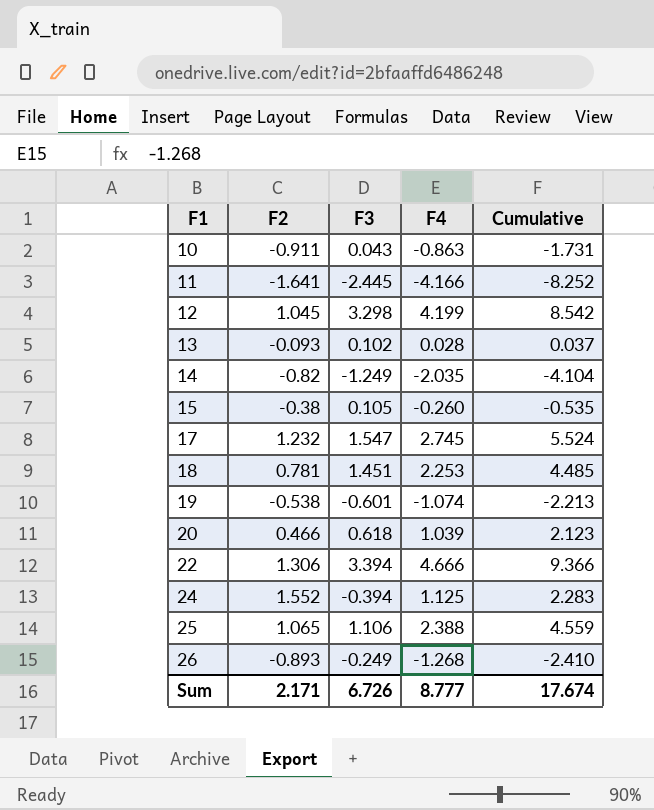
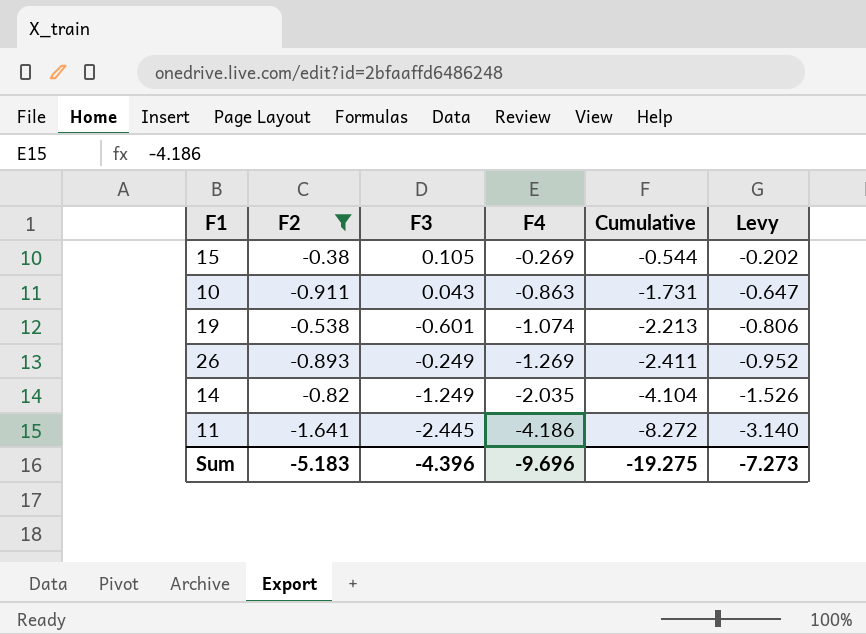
filter: none -> F2 <= -0.38
row order: F1 ascending -> F4 descending
column Levy | formula: none -> [F4] * 0.75
15 | F4: -0.260 -> -0.269
15 | Cumulative: -0.535 -> -0.544
26 | F4: -1.268 -> -1.269
26 | Cumulative: -2.410 -> -2.411
11 | F4: -4.166 -> -4.186
11 | Cumulative: -8.252 -> -8.272
Sum | F2: 2.171 -> -5.183
Sum | F3: 6.726 -> -4.396
Sum | F4: 8.777 -> -9.696
Sum | Cumulative: 17.674 -> -19.275

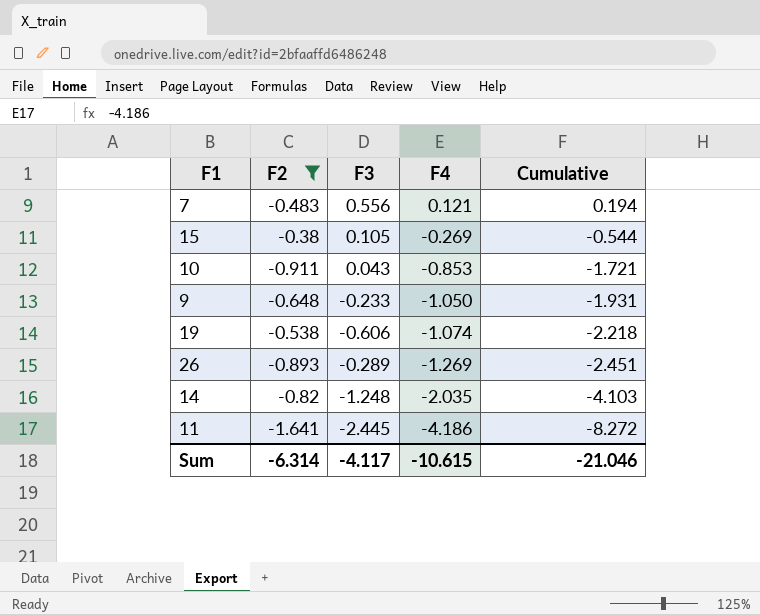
column Levy | formula: [F4] * 0.75 -> none
row 7: none -> -0.483 | 0.556 | 0.121 | 0.194
10 | F4: -0.863 -> -0.853
10 | Cumulative: -1.731 -> -1.721
row 9: none -> -0.648 | -0.233 | -1.050 | -1.931
19 | F3: -0.601 -> -0.606
19 | Cumulative: -2.213 -> -2.218
26 | F3: -0.249 -> -0.289
26 | Cumulative: -2.411 -> -2.451
14 | F3: -1.249 -> -1.248
14 | Cumulative: -4.104 -> -4.103
Sum | F2: -5.183 -> -6.314
Sum | F3: -4.396 -> -4.117
Sum | F4: -9.696 -> -10.615
Sum | Cumulative: -19.275 -> -21.046

